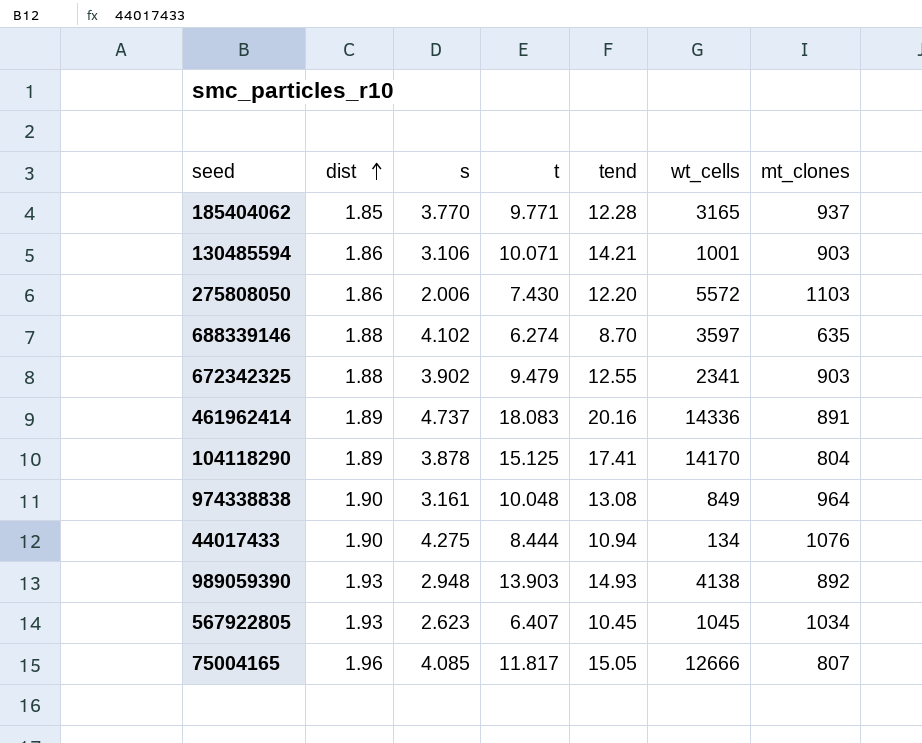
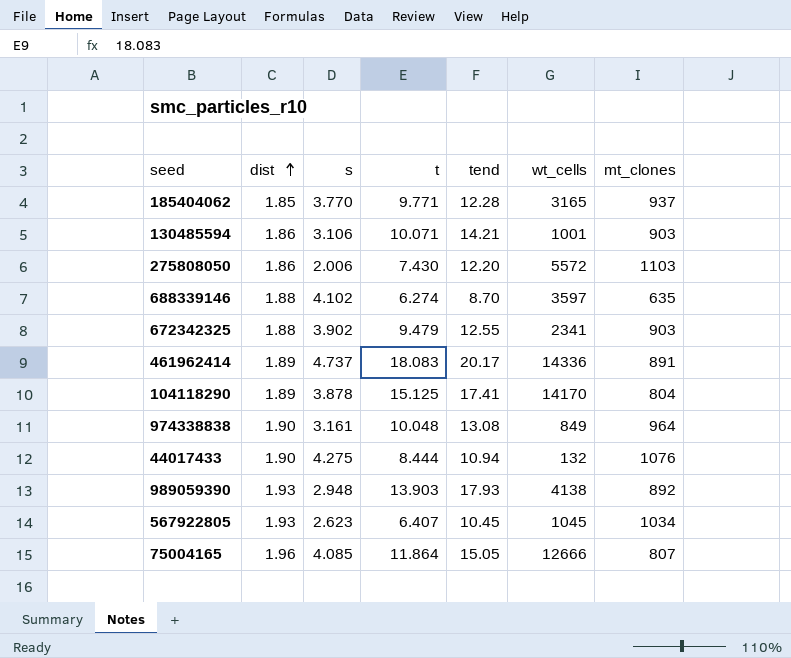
461962414 | tend: 20.16 -> 20.17
44017433 | wt_cells: 134 -> 132
989059390 | tend: 14.93 -> 17.93
75004165 | t: 11.817 -> 11.864

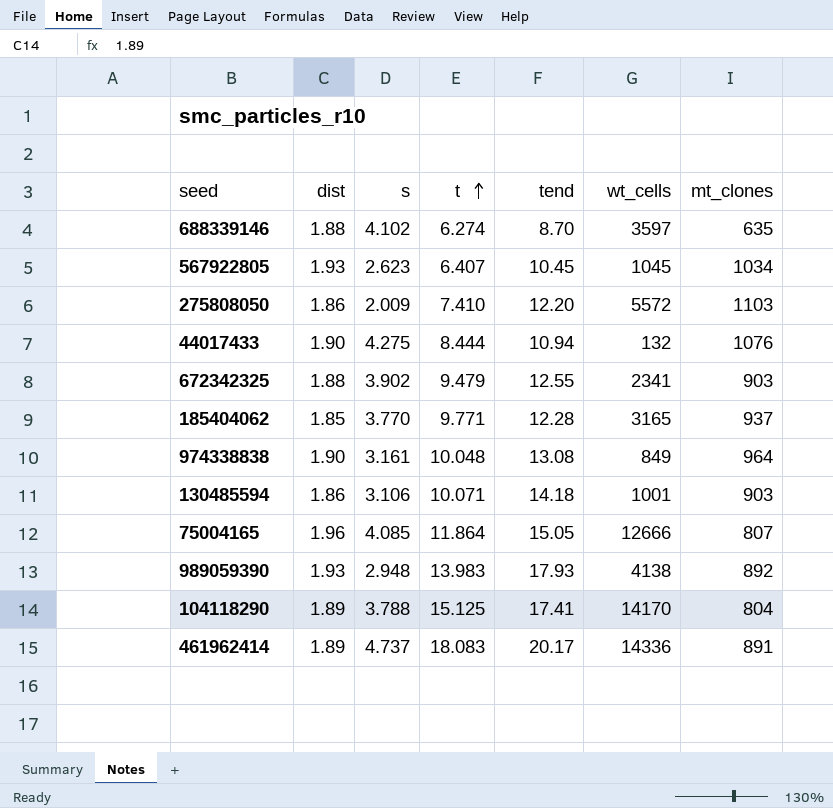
row order: dist ascending -> t ascending
275808050 | s: 2.006 -> 2.009
275808050 | t: 7.430 -> 7.410
130485594 | tend: 14.21 -> 14.18
989059390 | t: 13.903 -> 13.983
104118290 | s: 3.878 -> 3.788

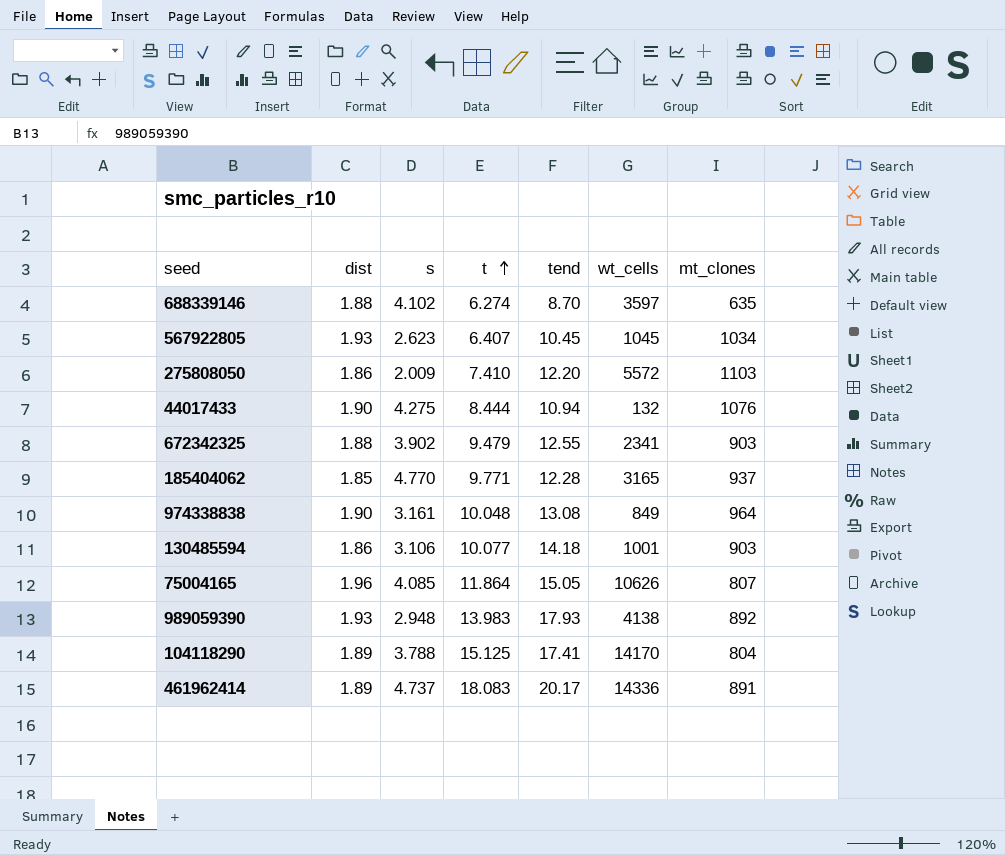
185404062 | s: 3.770 -> 4.770
130485594 | t: 10.071 -> 10.077
75004165 | wt_cells: 12666 -> 10626

